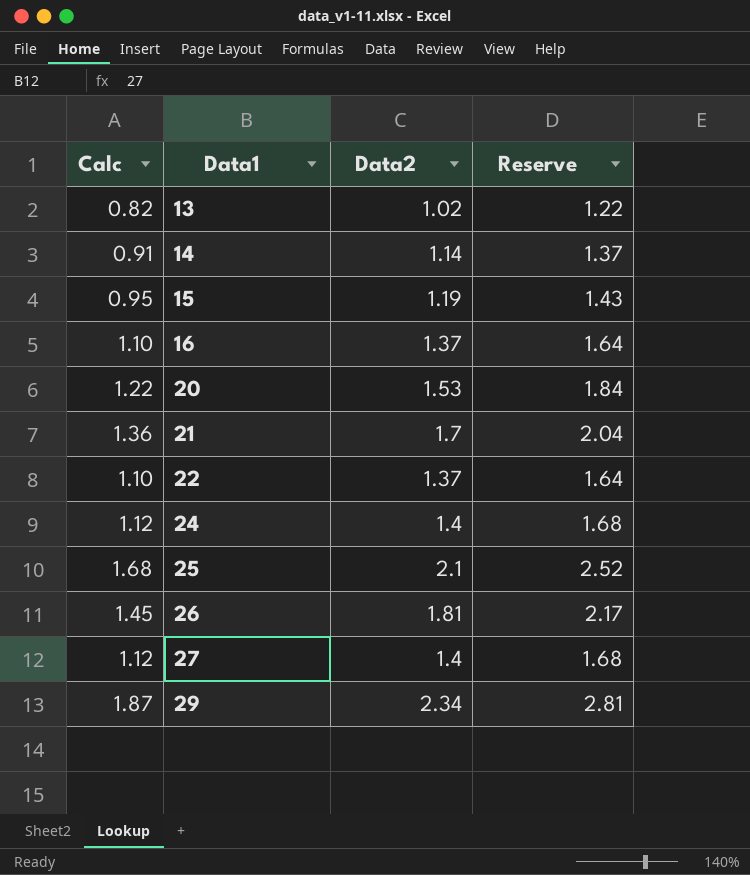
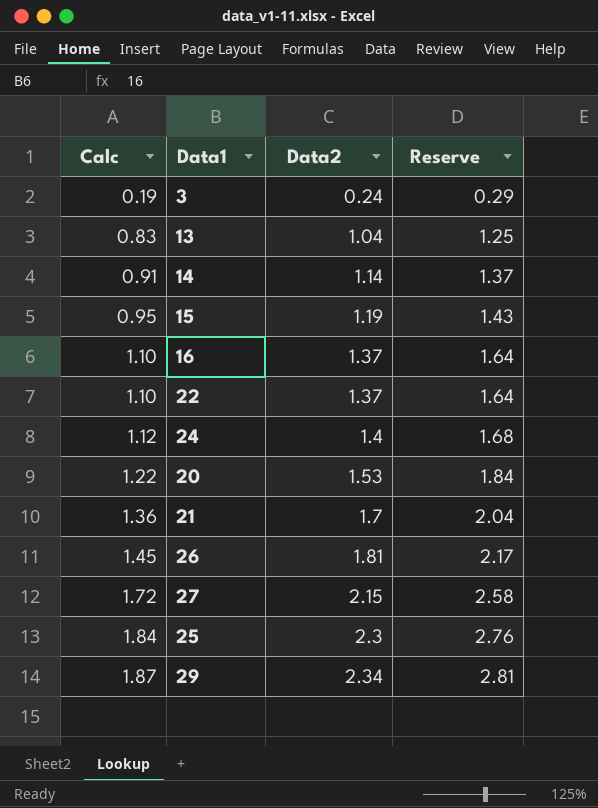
row order: Data1 ascending -> Calc ascending
row 3: none -> 0.19 | 0.24 | 0.29
13 | Calc: 0.82 -> 0.83
13 | Data2: 1.02 -> 1.04
13 | Reserve: 1.22 -> 1.25
27 | Calc: 1.12 -> 1.72
27 | Data2: 1.4 -> 2.15
27 | Reserve: 1.68 -> 2.58
25 | Calc: 1.68 -> 1.84
25 | Data2: 2.1 -> 2.3
25 | Reserve: 2.52 -> 2.76

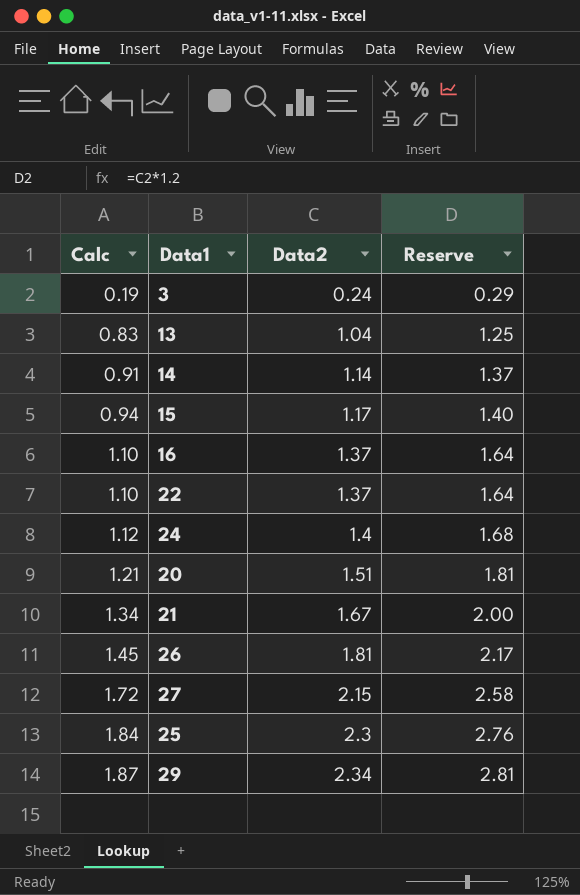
15 | Calc: 0.95 -> 0.94
15 | Data2: 1.19 -> 1.17
15 | Reserve: 1.43 -> 1.40
20 | Calc: 1.22 -> 1.21
20 | Data2: 1.53 -> 1.51
20 | Reserve: 1.84 -> 1.81
21 | Calc: 1.36 -> 1.34
21 | Data2: 1.7 -> 1.67
21 | Reserve: 2.04 -> 2.00

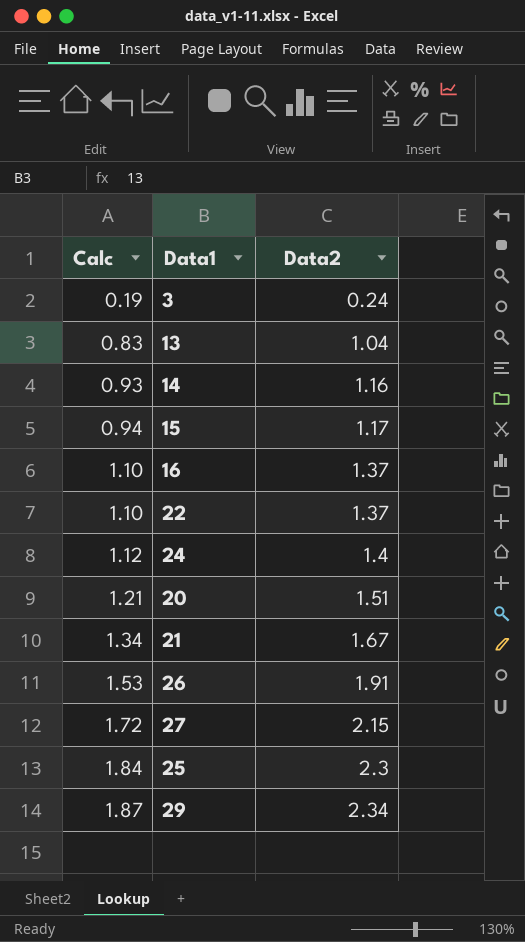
column Reserve | formula: [Data2] * 1.2 -> none
14 | Calc: 0.91 -> 0.93
14 | Data2: 1.14 -> 1.16
26 | Calc: 1.45 -> 1.53
26 | Data2: 1.81 -> 1.91

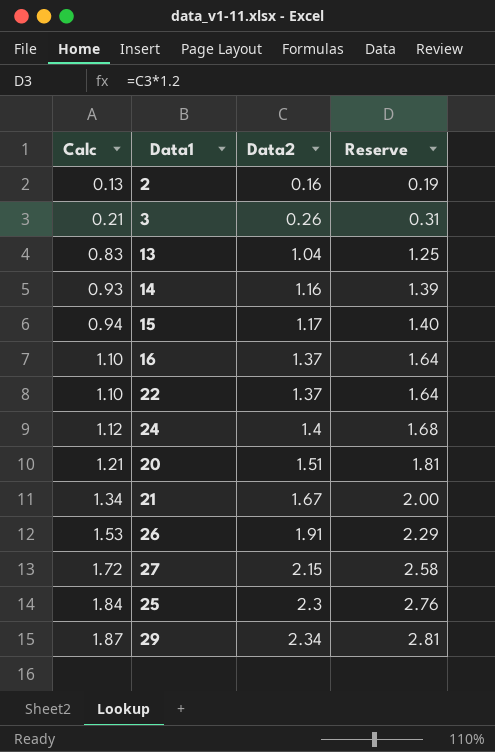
column Reserve | formula: none -> [Data2] * 1.2
row 2: none -> 0.13 | 0.16 | 0.19
3 | Calc: 0.19 -> 0.21
3 | Data2: 0.24 -> 0.26

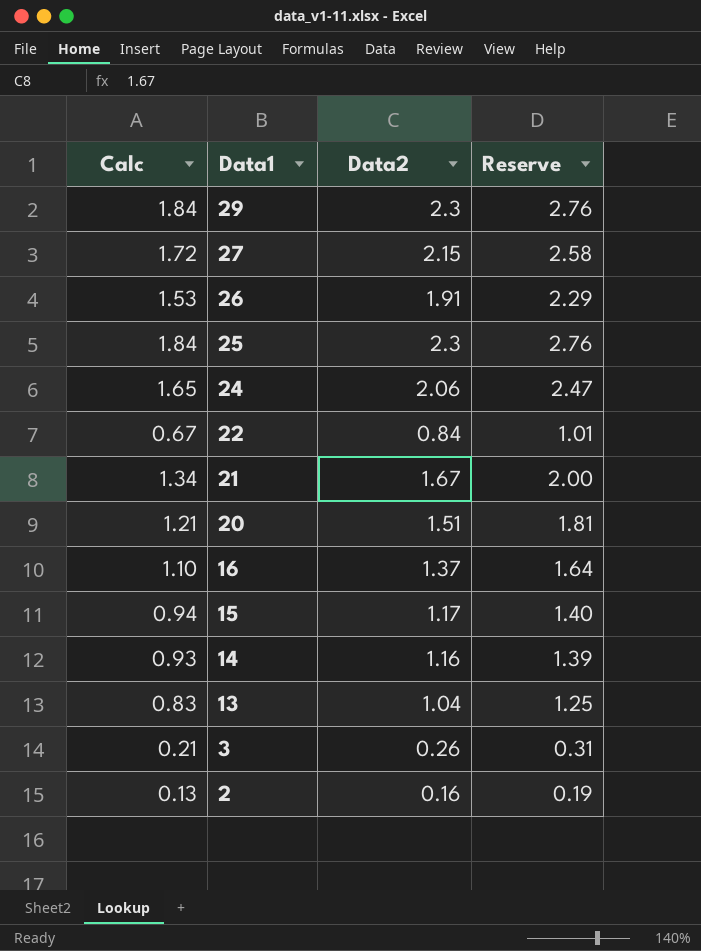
row order: Calc ascending -> Data1 descending
29 | Calc: 1.87 -> 1.84
29 | Data2: 2.34 -> 2.3
29 | Reserve: 2.81 -> 2.76
24 | Calc: 1.12 -> 1.65
24 | Data2: 1.4 -> 2.06
24 | Reserve: 1.68 -> 2.47
22 | Calc: 1.10 -> 0.67
22 | Data2: 1.37 -> 0.84
22 | Reserve: 1.64 -> 1.01

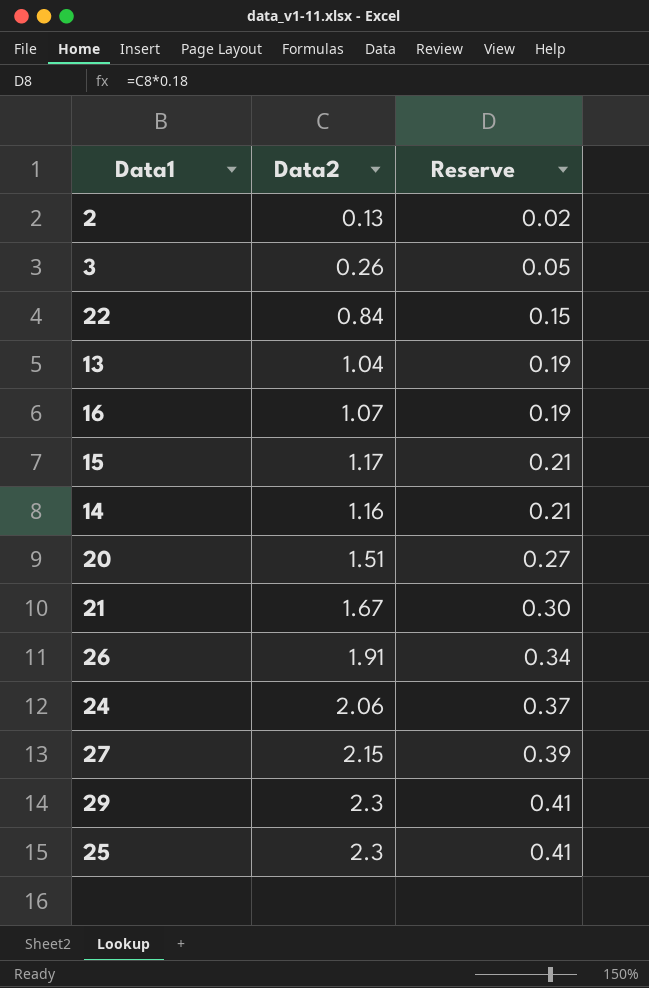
row order: Data1 descending -> Reserve ascending
column Calc | formula: [Data2] * 0.8 -> none
column Reserve | formula: [Data2] * 1.2 -> [Data2] * 0.18
2 | Data2: 0.16 -> 0.13
16 | Data2: 1.37 -> 1.07

